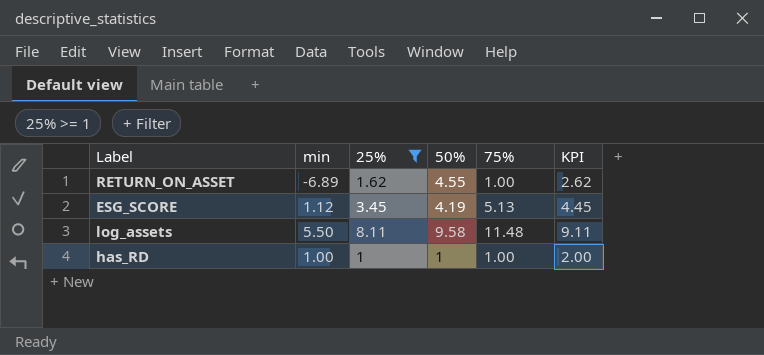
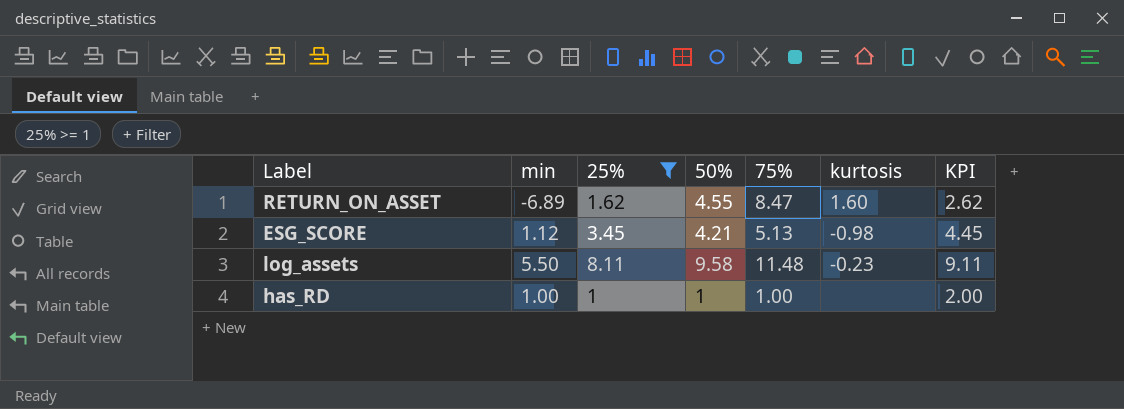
column kurtosis | position: none -> 6
RETURN_ON_ASSET | 75%: 1.00 -> 8.47
ESG_SCORE | 50%: 4.19 -> 4.21

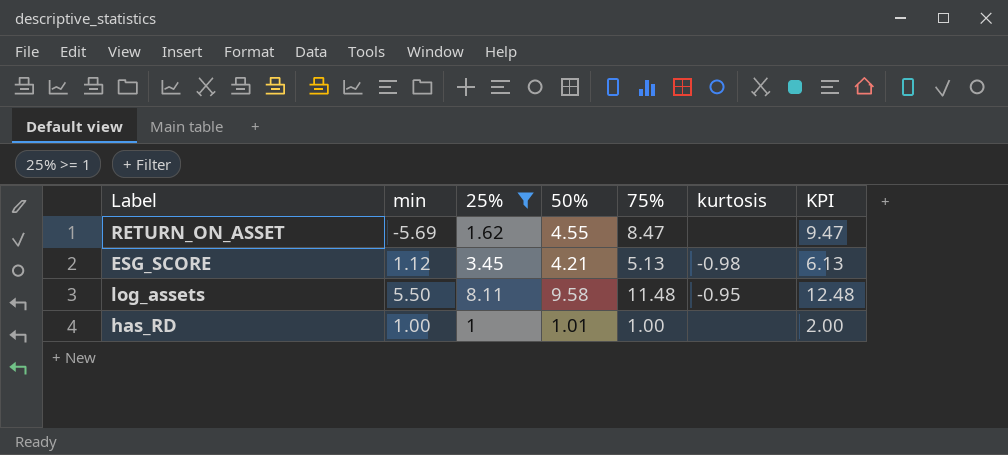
column KPI | formula: [25%] + 1 -> [75%] + 1
RETURN_ON_ASSET | min: -6.89 -> -5.69
RETURN_ON_ASSET | kurtosis: 1.60 -> none
log_assets | kurtosis: -0.23 -> -0.95
has_RD | 50%: 1 -> 1.01

